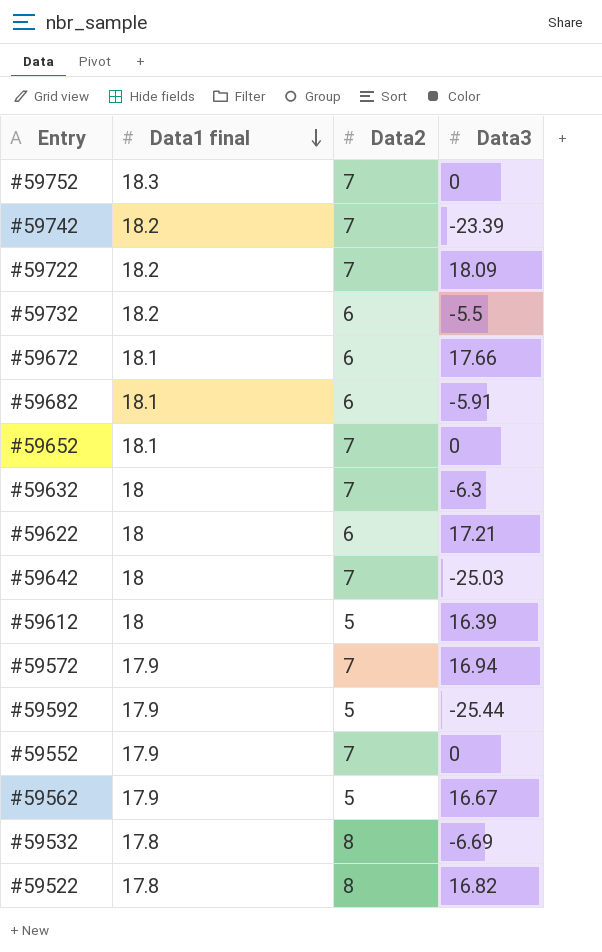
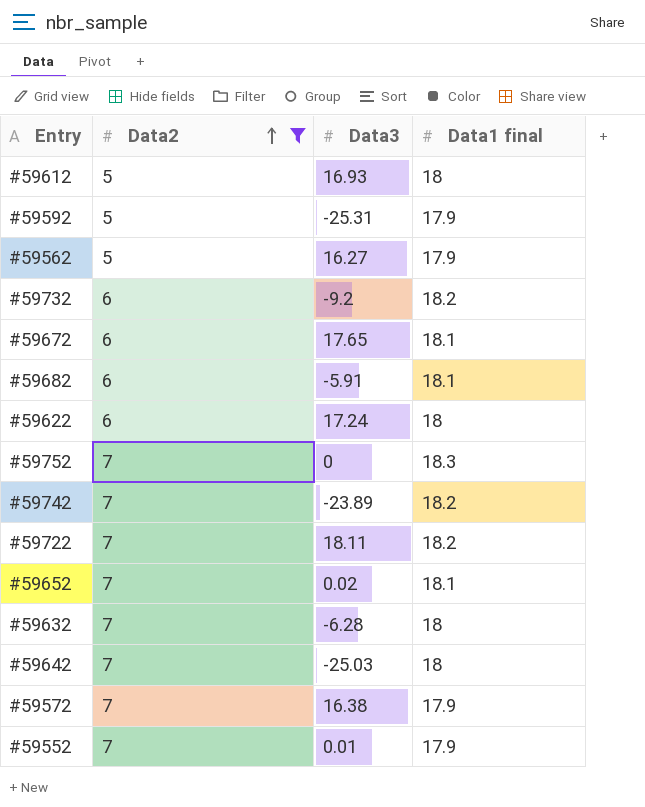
filter: none -> Data2 != 8
row order: Data1 final descending -> Data2 ascending
column Data1 final | position: 2 -> 4
#59612 | Data3: 16.39 -> 16.93
#59592 | Data3: -25.44 -> -25.31
#59562 | Data3: 16.67 -> 16.27
#59732 | Data3: -5.5 -> -9.2
#59672 | Data3: 17.66 -> 17.65
#59622 | Data3: 17.21 -> 17.24
#59742 | Data3: -23.39 -> -23.89
#59722 | Data3: 18.09 -> 18.11
#59652 | Data3: 0 -> 0.02
#59632 | Data3: -6.3 -> -6.28
#59572 | Data3: 16.94 -> 16.38
#59552 | Data3: 0 -> 0.01

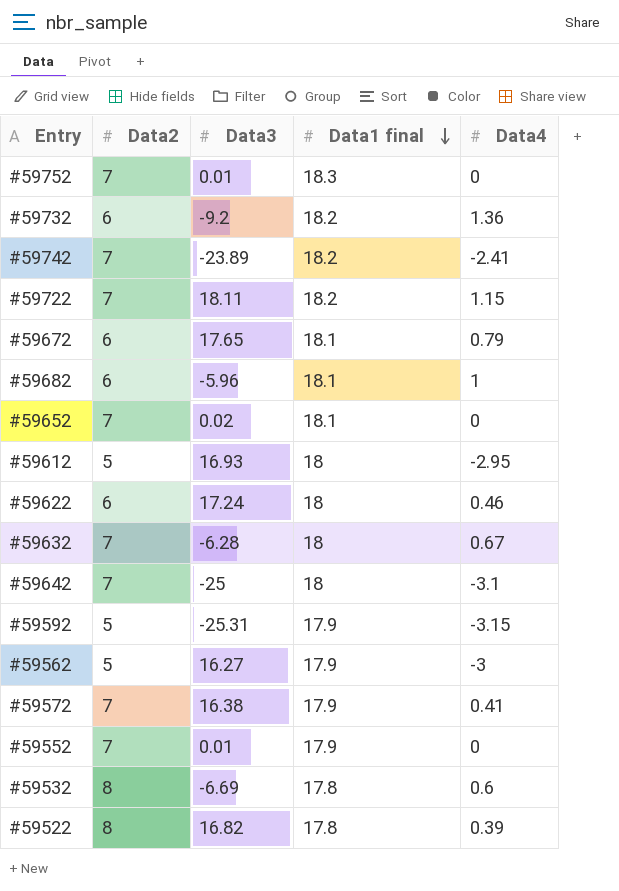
filter: Data2 != 8 -> none
row order: Data2 ascending -> Data1 final descending
column Data4 | position: none -> 5
#59752 | Data3: 0 -> 0.01
#59682 | Data3: -5.91 -> -5.96
#59642 | Data3: -25.03 -> -25

